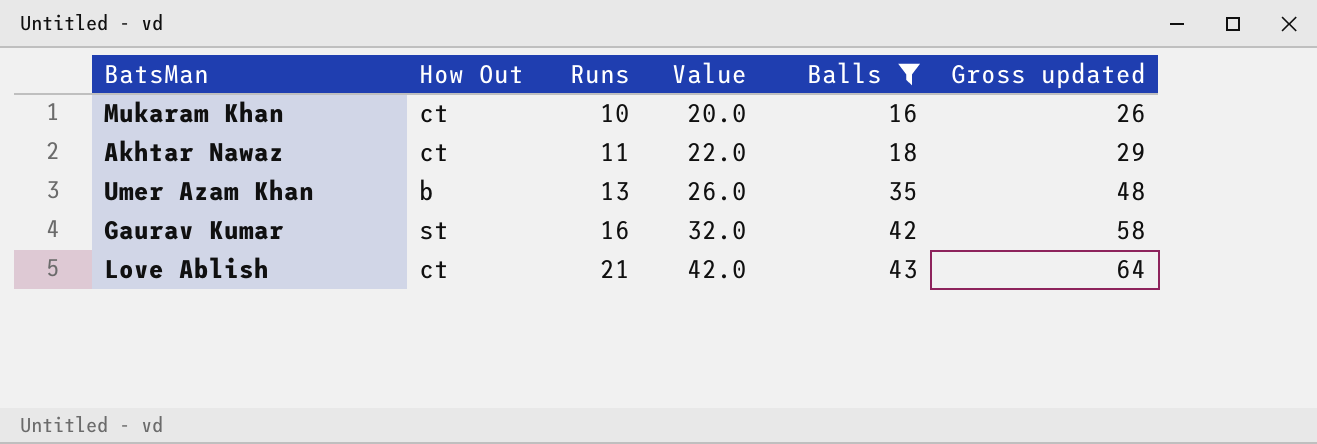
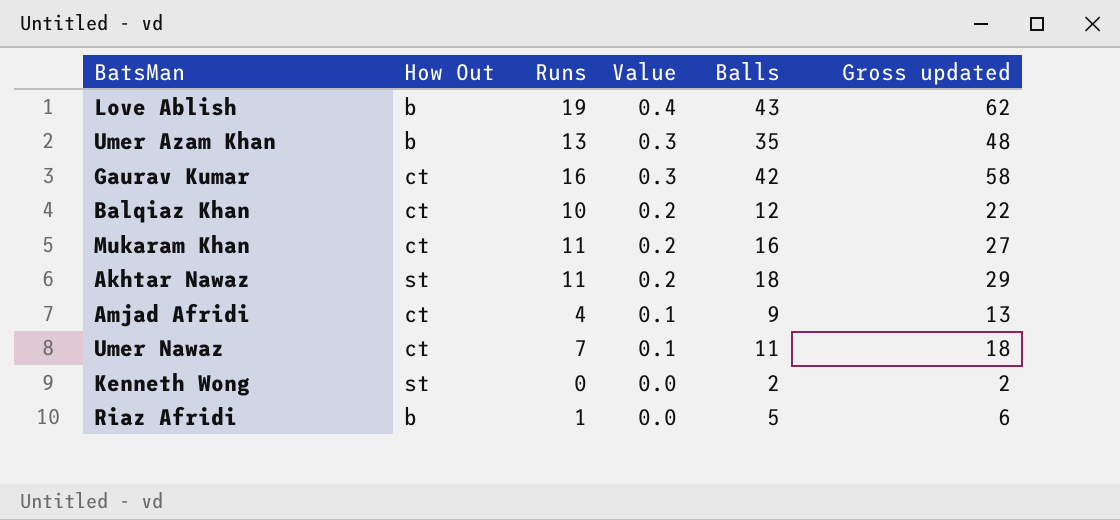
filter: Balls >= 16 -> none
row order: Runs ascending -> Value descending
column Value | formula: [Runs] * 2 -> [Runs] * 0.02
Love Ablish | How Out: ct -> b
Love Ablish | Runs: 21 -> 19
Love Ablish | Gross updated: 64 -> 62
Gaurav Kumar | How Out: st -> ct
Mukaram Khan | Runs: 10 -> 11
Mukaram Khan | Gross updated: 26 -> 27
Akhtar Nawaz | How Out: ct -> st

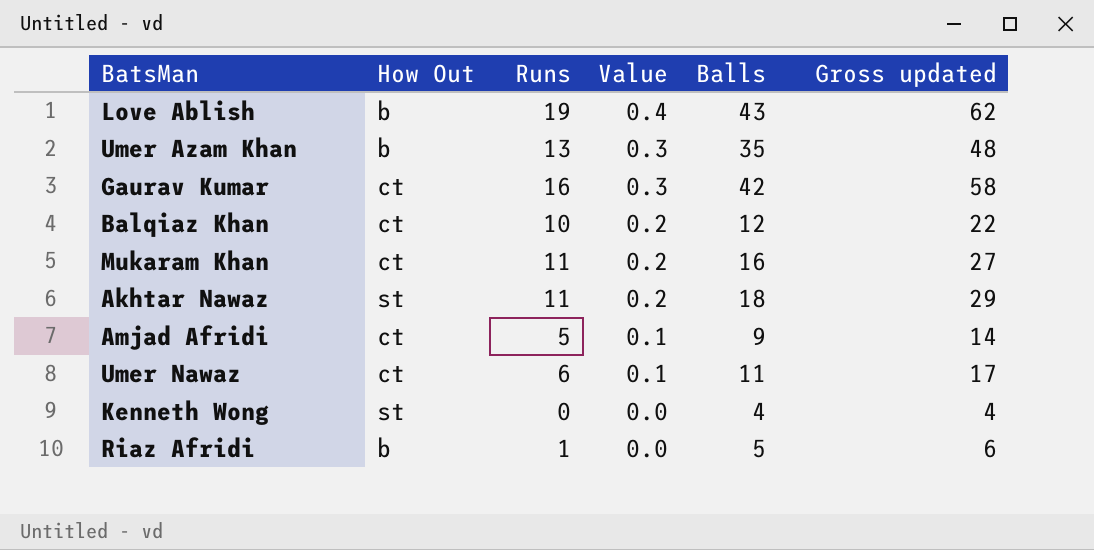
Amjad Afridi | Runs: 4 -> 5
Amjad Afridi | Gross updated: 13 -> 14
Umer Nawaz | Runs: 7 -> 6
Umer Nawaz | Gross updated: 18 -> 17
Kenneth Wong | Balls: 2 -> 4
Kenneth Wong | Gross updated: 2 -> 4

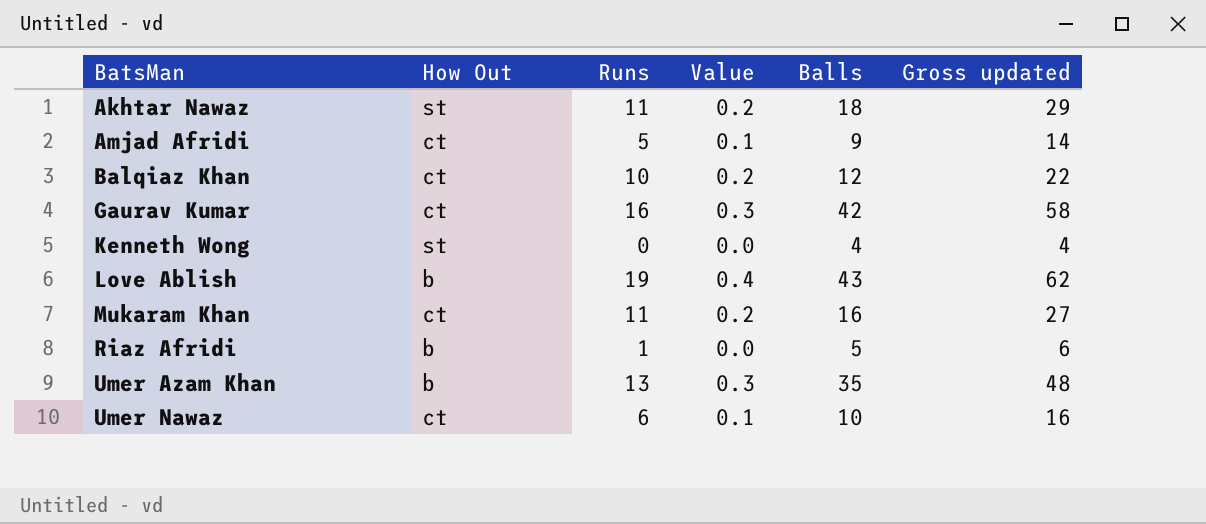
row order: Value descending -> BatsMan ascending
Umer Nawaz | Balls: 11 -> 10
Umer Nawaz | Gross updated: 17 -> 16

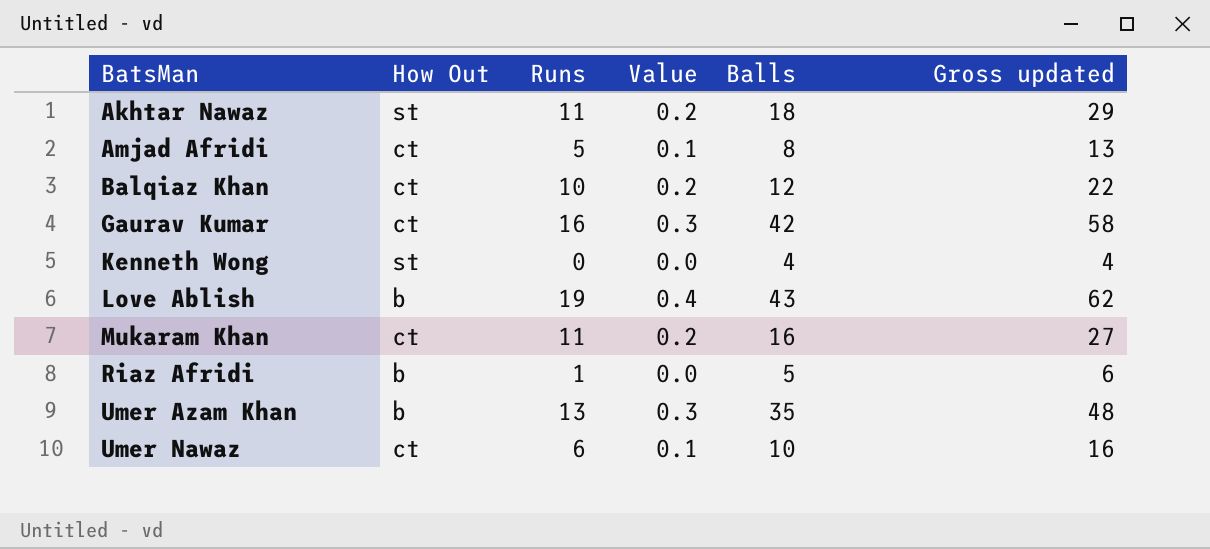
Amjad Afridi | Balls: 9 -> 8
Amjad Afridi | Gross updated: 14 -> 13

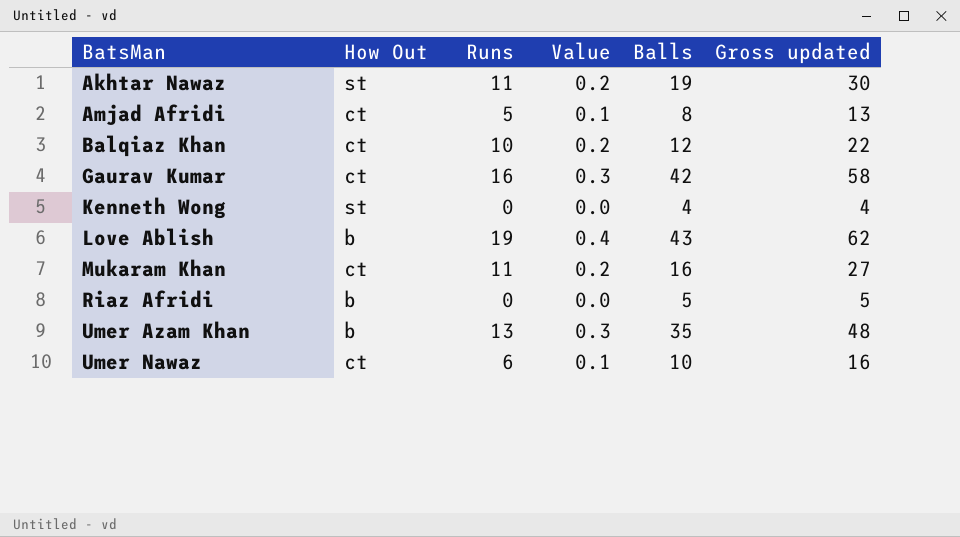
Akhtar Nawaz | Balls: 18 -> 19
Akhtar Nawaz | Gross updated: 29 -> 30
Riaz Afridi | Runs: 1 -> 0
Riaz Afridi | Gross updated: 6 -> 5

